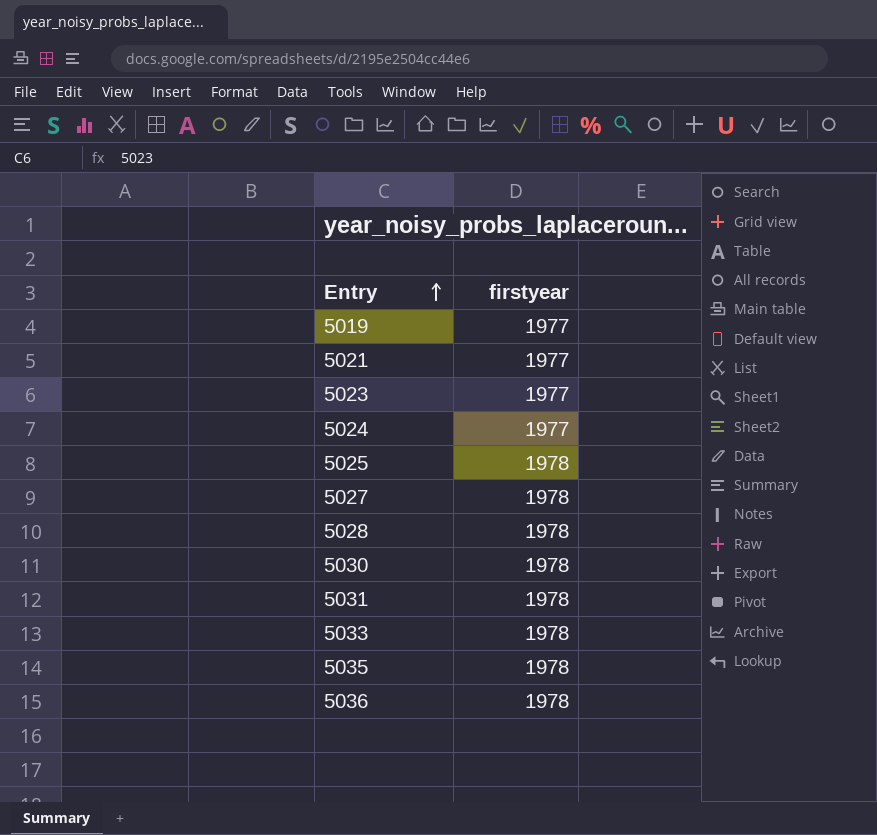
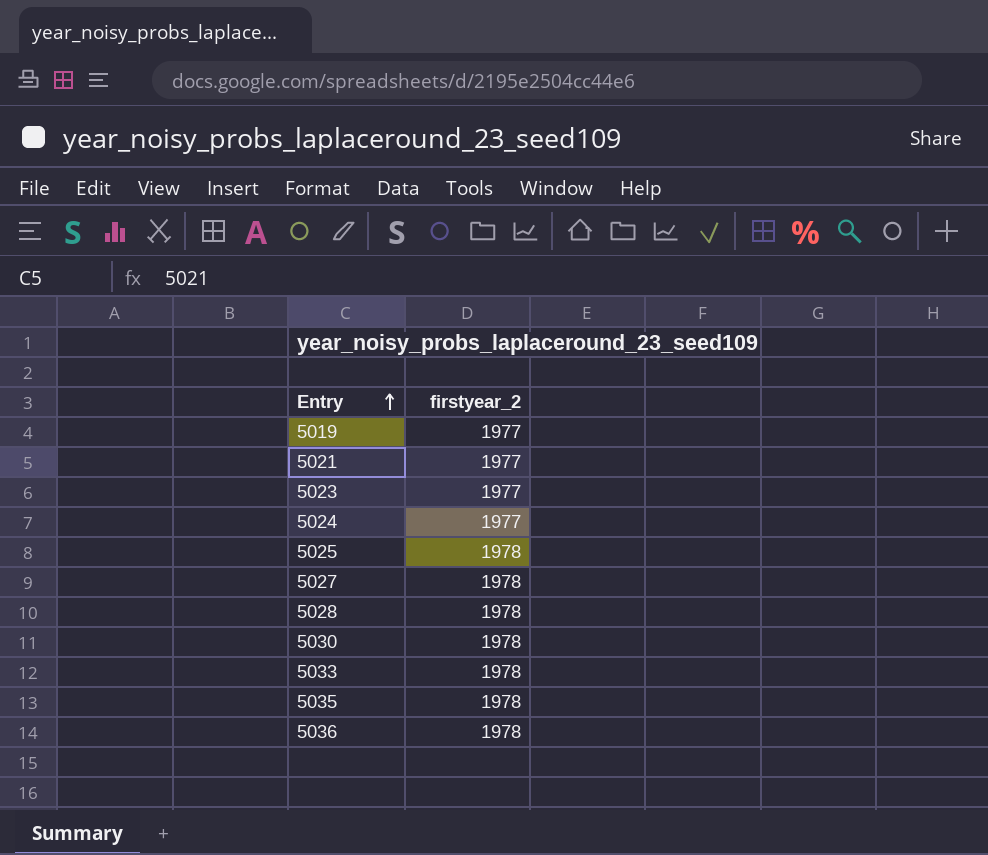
column name: firstyear -> firstyear_2
row 5031: 1978 -> none

